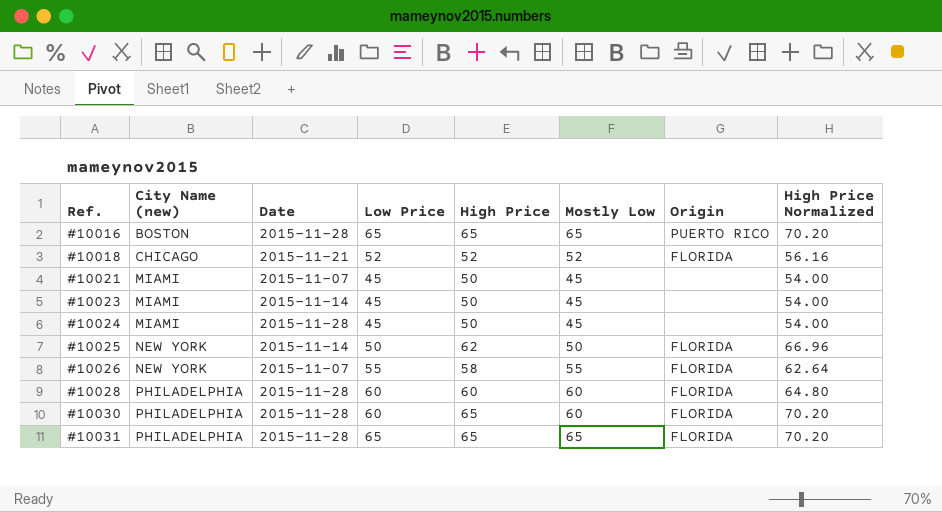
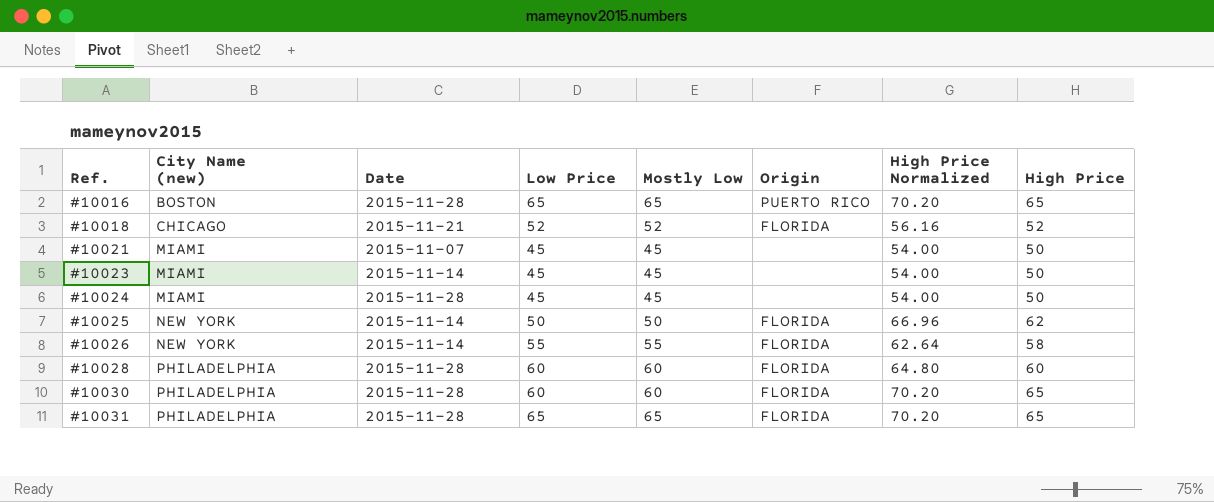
column High Price | position: 5 -> 8
#10026 | Date: 2015-11-07 -> 2015-11-14

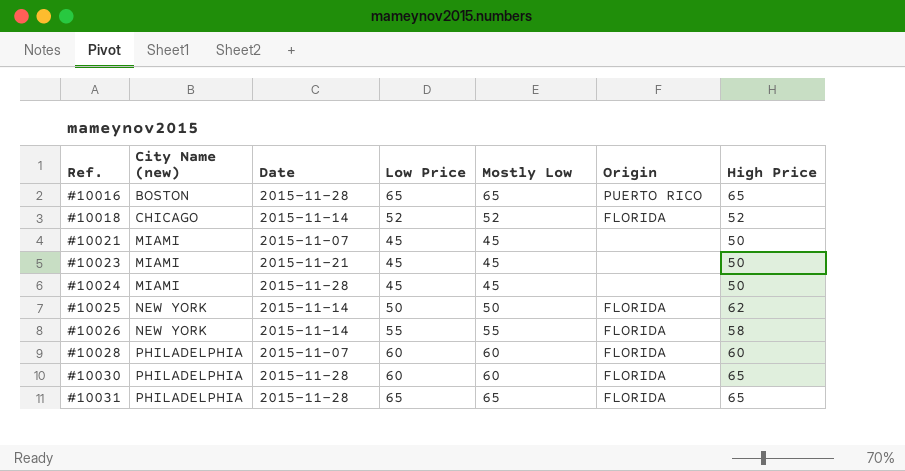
column High Price Normalized | formula: [High Price] * 1.08 -> none
#10018 | Date: 2015-11-21 -> 2015-11-14
#10023 | Date: 2015-11-14 -> 2015-11-21
#10028 | Date: 2015-11-28 -> 2015-11-07

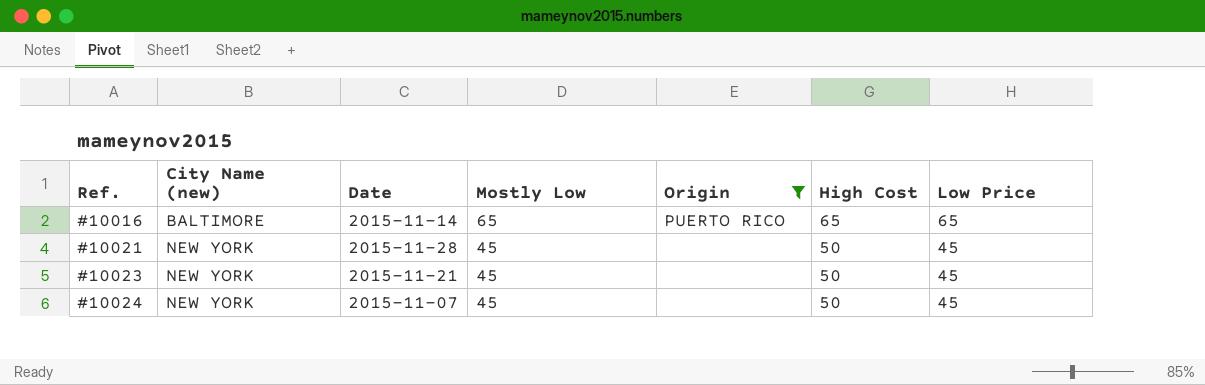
filter: none -> Origin != FLORIDA
column name: High Price -> High Cost
column Low Price | position: 4 -> 7
#10016 | City Name (new): BOSTON -> BALTIMORE
#10016 | Date: 2015-11-28 -> 2015-11-14
#10021 | City Name (new): MIAMI -> NEW YORK
#10021 | Date: 2015-11-07 -> 2015-11-28
#10023 | City Name (new): MIAMI -> NEW YORK
#10024 | City Name (new): MIAMI -> NEW YORK
#10024 | Date: 2015-11-28 -> 2015-11-07

